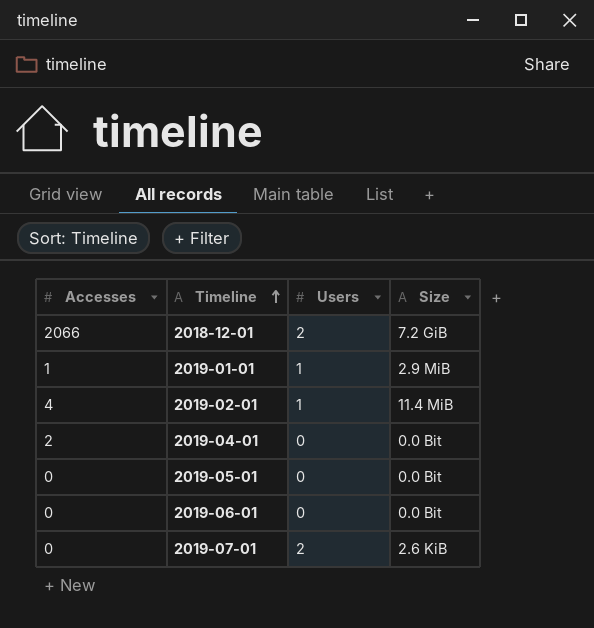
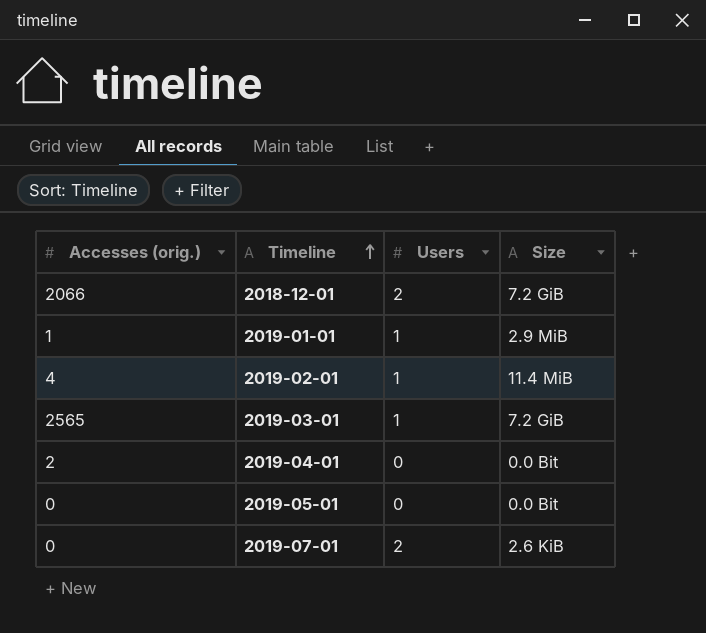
column name: Accesses -> Accesses (orig.)
row 2019-06-01: 0 | 0 | 0.0 Bit -> none
row 2019-03-01: none -> 2565 | 1 | 7.2 GiB

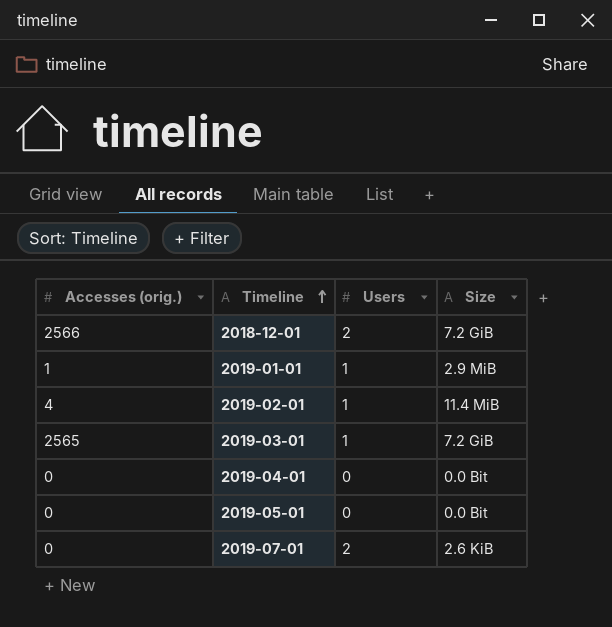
2018-12-01 | Accesses (orig.): 2066 -> 2566
2019-04-01 | Accesses (orig.): 2 -> 0

